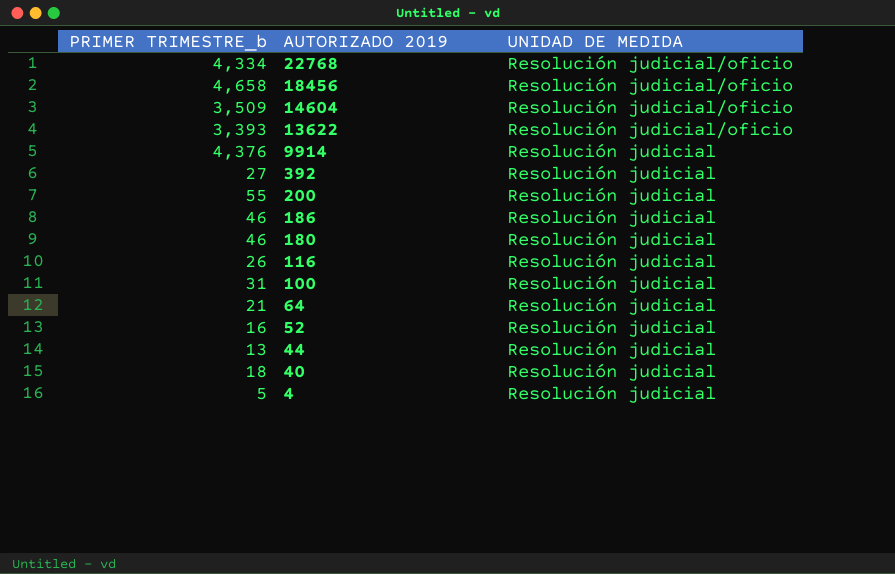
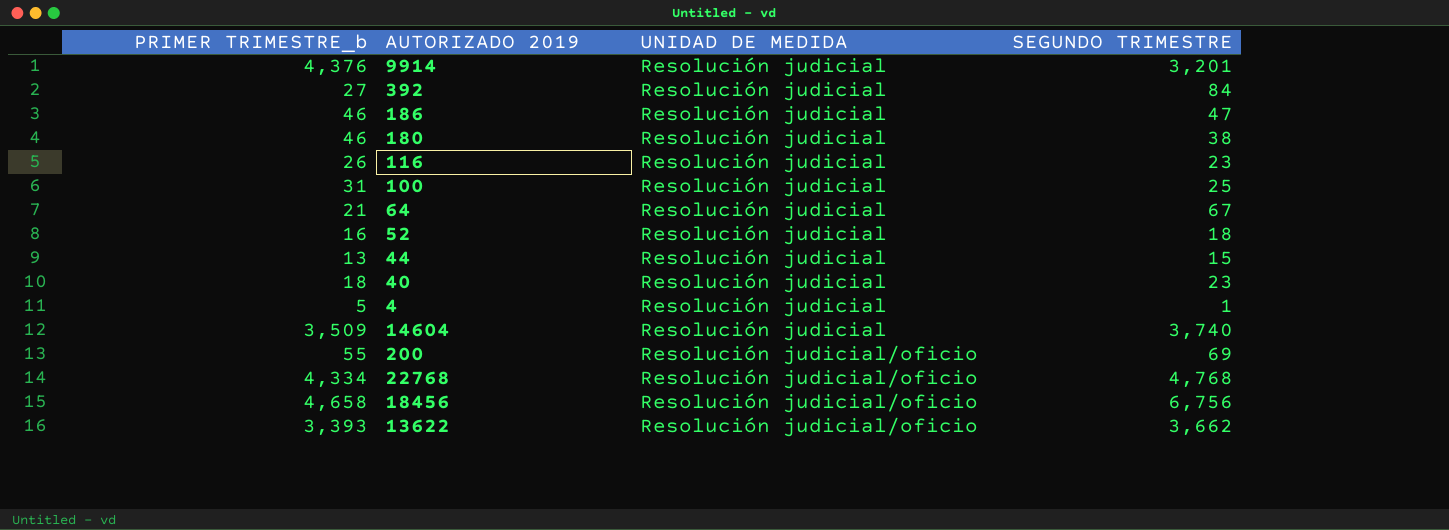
row order: AUTORIZADO 2019 descending -> UNIDAD DE MEDIDA ascending
column SEGUNDO TRIMESTRE | position: none -> 4
14604 | UNIDAD DE MEDIDA: Resolución judicial/oficio -> Resolución judicial
200 | UNIDAD DE MEDIDA: Resolución judicial -> Resolución judicial/oficio

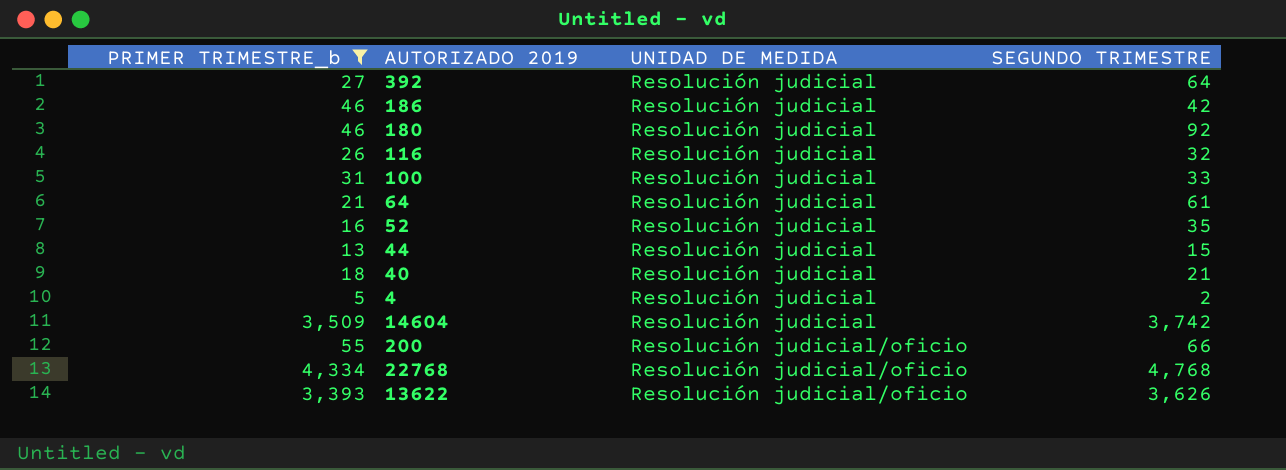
filter: none -> PRIMER TRIMESTRE_b <= 4,334
392 | SEGUNDO TRIMESTRE: 84 -> 64
186 | SEGUNDO TRIMESTRE: 47 -> 42
180 | SEGUNDO TRIMESTRE: 38 -> 92
116 | SEGUNDO TRIMESTRE: 23 -> 32
100 | SEGUNDO TRIMESTRE: 25 -> 33
64 | SEGUNDO TRIMESTRE: 67 -> 61
52 | SEGUNDO TRIMESTRE: 18 -> 35
40 | SEGUNDO TRIMESTRE: 23 -> 21
4 | SEGUNDO TRIMESTRE: 1 -> 2
14604 | SEGUNDO TRIMESTRE: 3,740 -> 3,742
200 | SEGUNDO TRIMESTRE: 69 -> 66
13622 | SEGUNDO TRIMESTRE: 3,662 -> 3,626

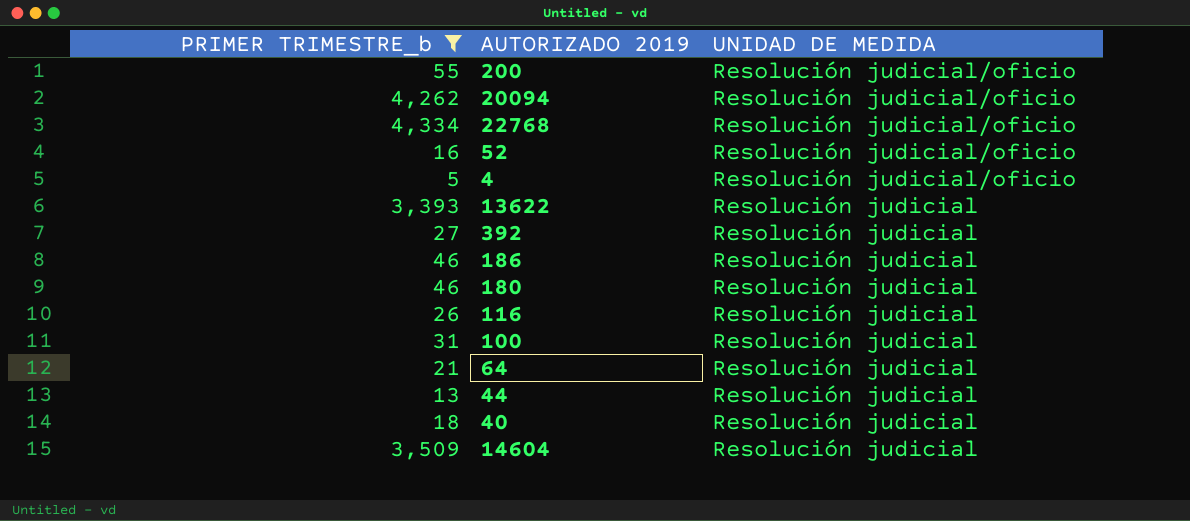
row order: UNIDAD DE MEDIDA ascending -> UNIDAD DE MEDIDA descending
column SEGUNDO TRIMESTRE | position: 4 -> none
row 20094: none -> 4,262 | Resolución judicial/oficio
52 | UNIDAD DE MEDIDA: Resolución judicial -> Resolución judicial/oficio
4 | UNIDAD DE MEDIDA: Resolución judicial -> Resolución judicial/oficio
13622 | UNIDAD DE MEDIDA: Resolución judicial/oficio -> Resolución judicial

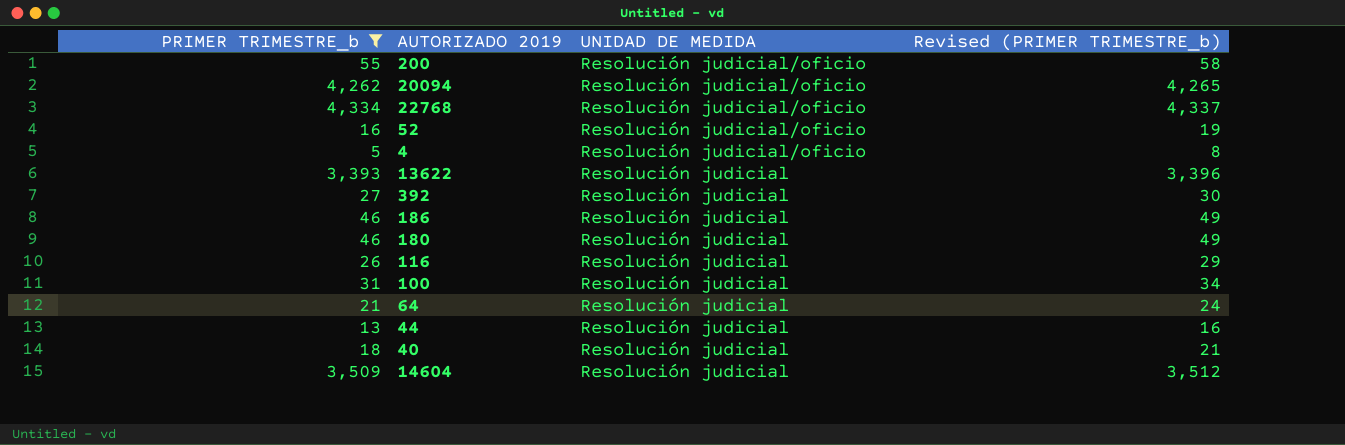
column Revised (PRIMER TRIMESTRE_b) | formula: none -> [PRIMER TRIMESTRE_b] + 3

